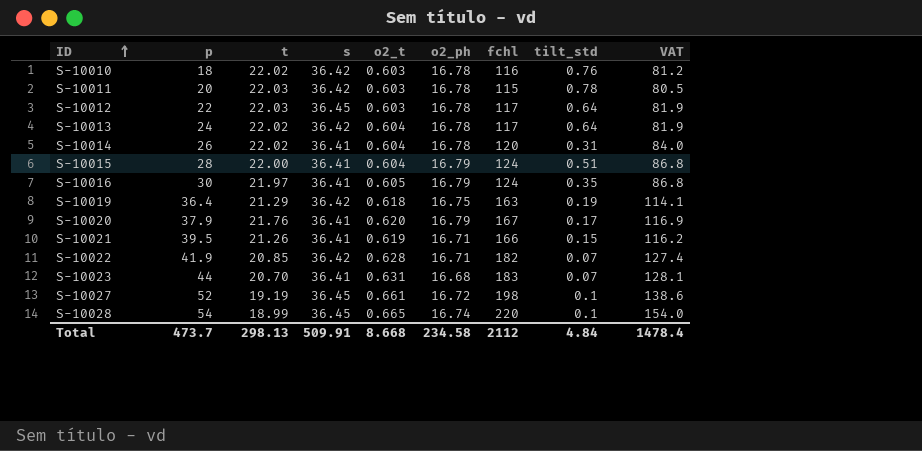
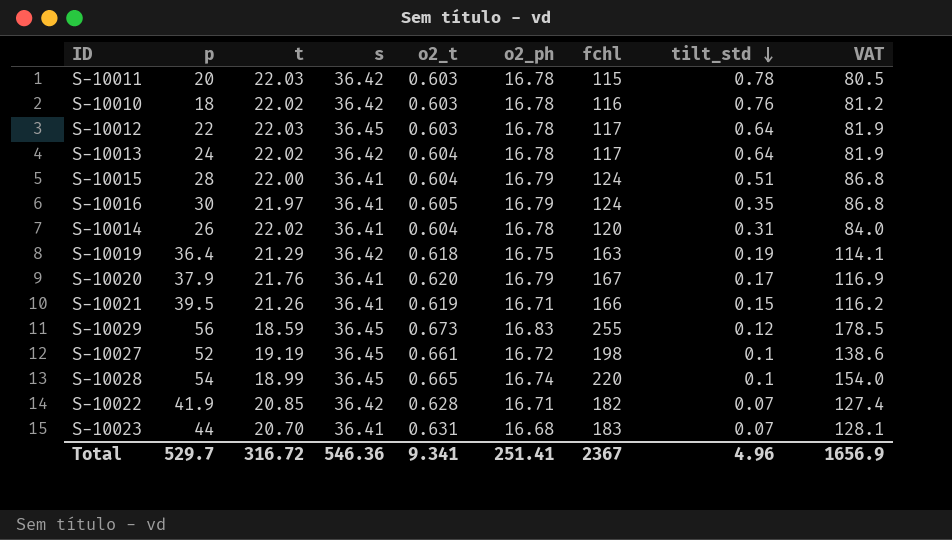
row order: ID ascending -> tilt_std descending
row S-10029: none -> 56 | 18.59 | 36.45 | 0.673 | 16.83 | 255 | 0.12 | 178.5
Total | p: 473.7 -> 529.7
Total | t: 298.13 -> 316.72
Total | s: 509.91 -> 546.36
Total | o2_t: 8.668 -> 9.341
Total | o2_ph: 234.58 -> 251.41
Total | fchl: 2112 -> 2367
Total | tilt_std: 4.84 -> 4.96
Total | VAT: 1478.4 -> 1656.9

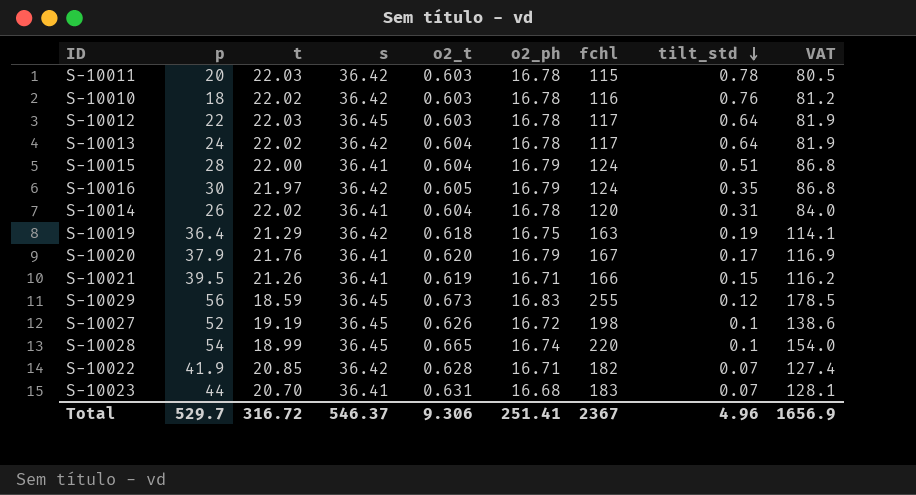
S-10016 | s: 36.41 -> 36.42
S-10027 | o2_t: 0.661 -> 0.626
Total | s: 546.36 -> 546.37
Total | o2_t: 9.341 -> 9.306

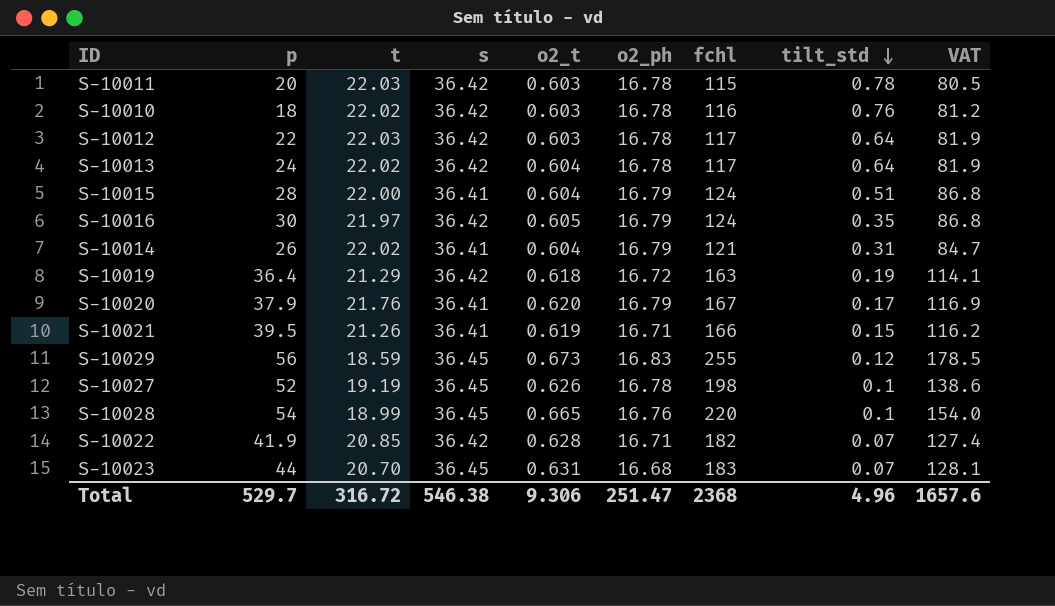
S-10012 | s: 36.45 -> 36.42
S-10014 | o2_ph: 16.78 -> 16.79
S-10014 | fchl: 120 -> 121
S-10014 | VAT: 84.0 -> 84.7
S-10019 | o2_ph: 16.75 -> 16.72
S-10027 | o2_ph: 16.72 -> 16.78
S-10028 | o2_ph: 16.74 -> 16.76
S-10023 | s: 36.41 -> 36.45
Total | s: 546.37 -> 546.38
Total | o2_ph: 251.41 -> 251.47
Total | fchl: 2367 -> 2368
Total | VAT: 1656.9 -> 1657.6

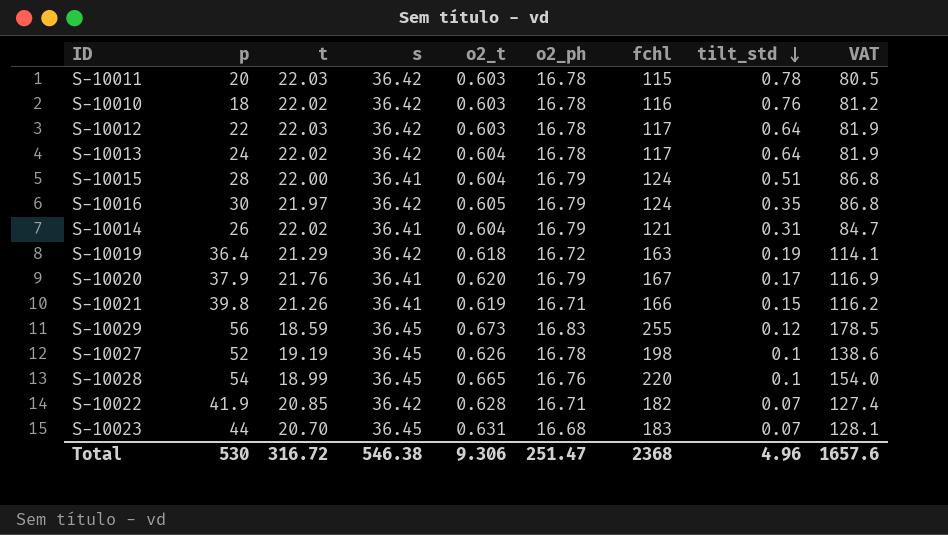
S-10021 | p: 39.5 -> 39.8
Total | p: 529.7 -> 530

